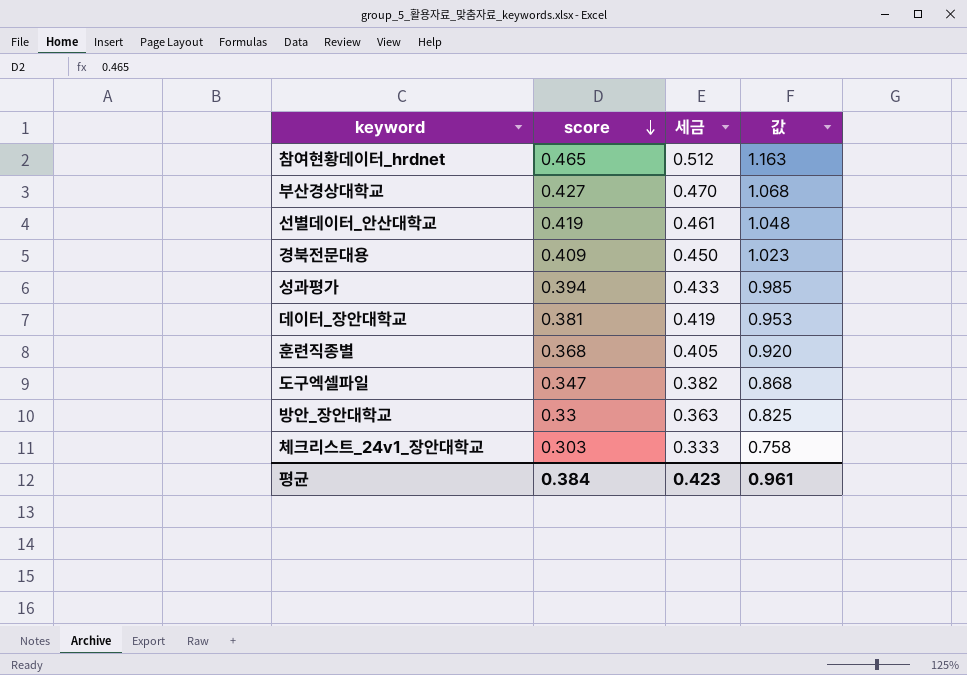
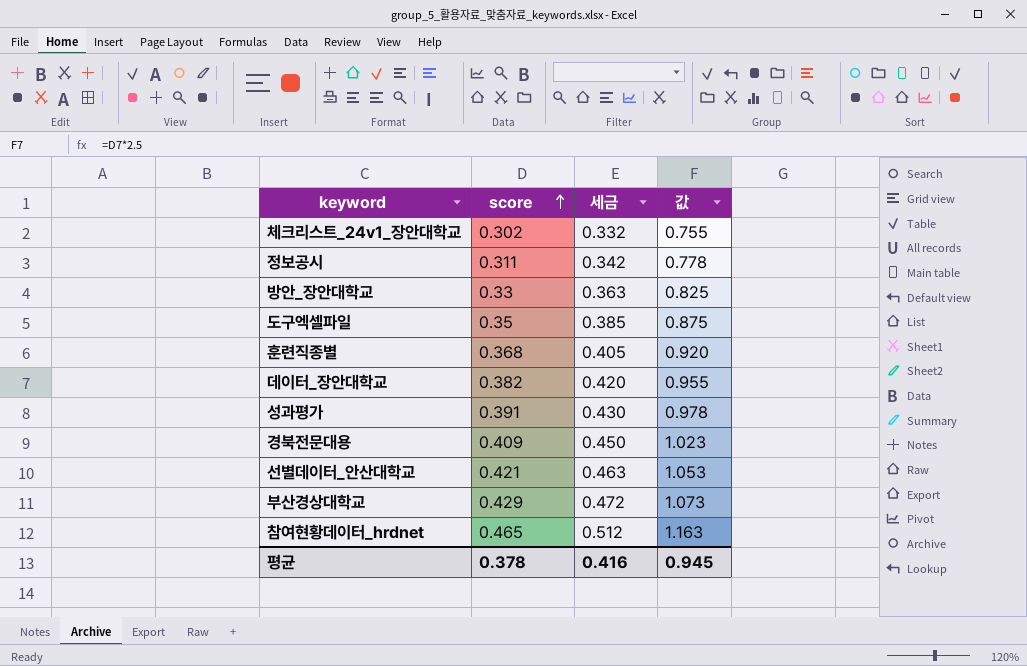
row order: score descending -> score ascending
체크리스트_24v1_장안대학교 | score: 0.303 -> 0.302
체크리스트_24v1_장안대학교 | 세금: 0.333 -> 0.332
체크리스트_24v1_장안대학교 | 값: 0.758 -> 0.755
row 정보공시: none -> 0.311 | 0.342 | 0.778
도구엑셀파일 | score: 0.347 -> 0.35
도구엑셀파일 | 세금: 0.382 -> 0.385
도구엑셀파일 | 값: 0.868 -> 0.875
데이터_장안대학교 | score: 0.381 -> 0.382
데이터_장안대학교 | 세금: 0.419 -> 0.420
데이터_장안대학교 | 값: 0.953 -> 0.955
성과평가 | score: 0.394 -> 0.391
성과평가 | 세금: 0.433 -> 0.430
성과평가 | 값: 0.985 -> 0.978
선별데이터_안산대학교 | score: 0.419 -> 0.421
선별데이터_안산대학교 | 세금: 0.461 -> 0.463
선별데이터_안산대학교 | 값: 1.048 -> 1.053
부산경상대학교 | score: 0.427 -> 0.429
부산경상대학교 | 세금: 0.470 -> 0.472
부산경상대학교 | 값: 1.068 -> 1.073
평균 | score: 0.384 -> 0.378
평균 | 세금: 0.423 -> 0.416
평균 | 값: 0.961 -> 0.945

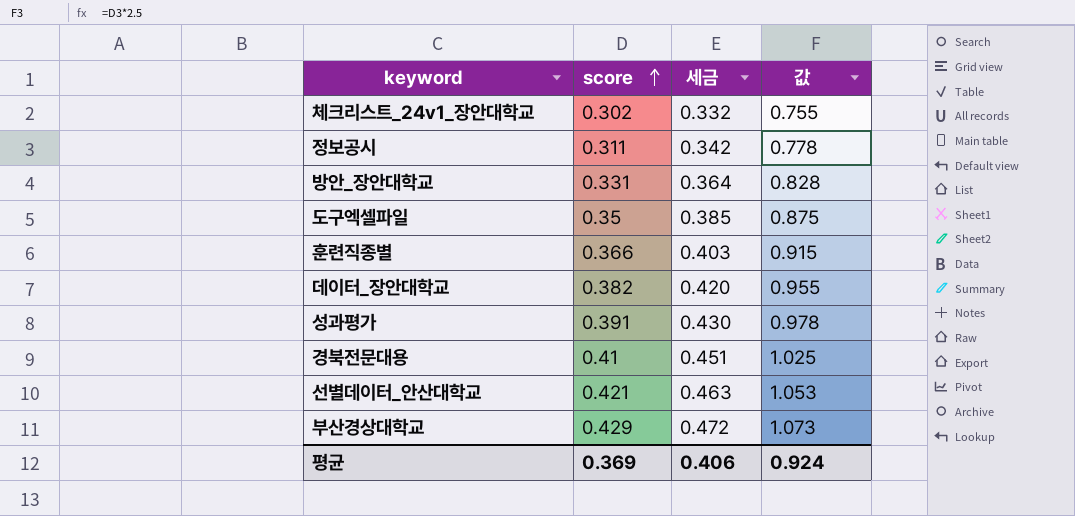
row 참여현황데이터_hrdnet: 0.465 | 0.512 | 1.163 -> none
방안_장안대학교 | score: 0.33 -> 0.331
방안_장안대학교 | 세금: 0.363 -> 0.364
방안_장안대학교 | 값: 0.825 -> 0.828
훈련직종별 | score: 0.368 -> 0.366
훈련직종별 | 세금: 0.405 -> 0.403
훈련직종별 | 값: 0.920 -> 0.915
경북전문대용 | score: 0.409 -> 0.41
경북전문대용 | 세금: 0.450 -> 0.451
경북전문대용 | 값: 1.023 -> 1.025
평균 | score: 0.378 -> 0.369
평균 | 세금: 0.416 -> 0.406
평균 | 값: 0.945 -> 0.924

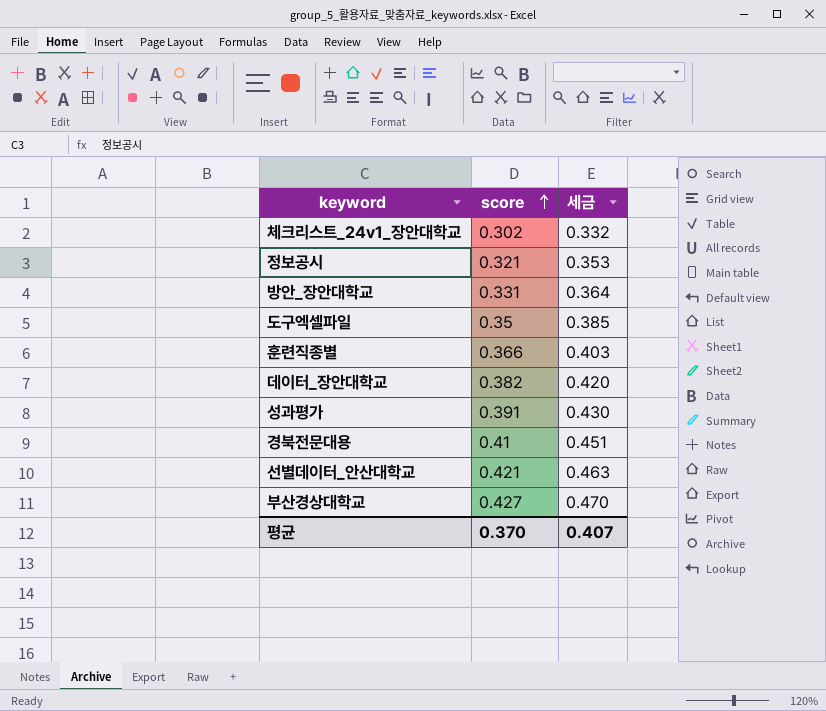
column 값 | formula: [score] * 2.5 -> none
정보공시 | score: 0.311 -> 0.321
정보공시 | 세금: 0.342 -> 0.353
부산경상대학교 | score: 0.429 -> 0.427
부산경상대학교 | 세금: 0.472 -> 0.470
평균 | score: 0.369 -> 0.370
평균 | 세금: 0.406 -> 0.407

